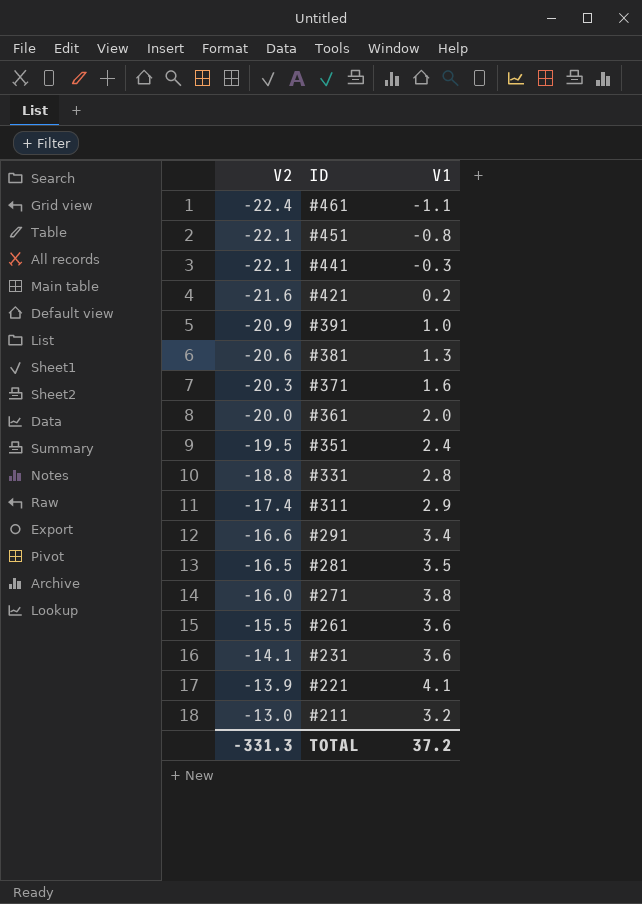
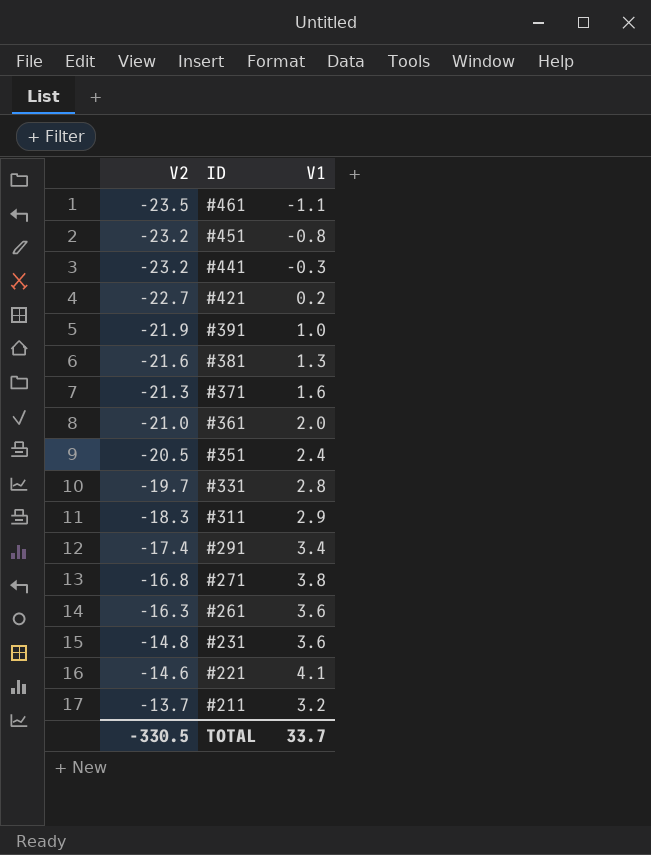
row #281: -16.5 | 3.5 -> none
#461 | V2: -22.4 -> -23.5
#451 | V2: -22.1 -> -23.2
#441 | V2: -22.1 -> -23.2
#421 | V2: -21.6 -> -22.7
#391 | V2: -20.9 -> -21.9
#381 | V2: -20.6 -> -21.6
#371 | V2: -20.3 -> -21.3
#361 | V2: -20.0 -> -21.0
#351 | V2: -19.5 -> -20.5
#331 | V2: -18.8 -> -19.7
#311 | V2: -17.4 -> -18.3
#291 | V2: -16.6 -> -17.4
#271 | V2: -16.0 -> -16.8
#261 | V2: -15.5 -> -16.3
#231 | V2: -14.1 -> -14.8
#221 | V2: -13.9 -> -14.6
#211 | V2: -13.0 -> -13.7
TOTAL | V2: -331.3 -> -330.5
TOTAL | V1: 37.2 -> 33.7

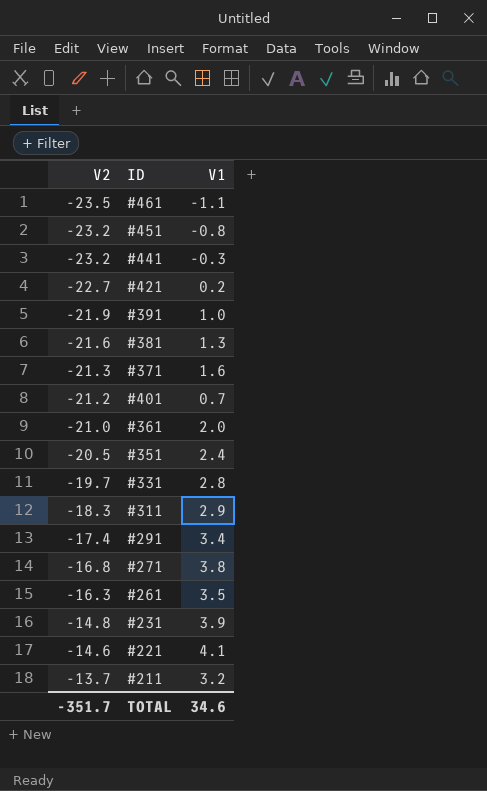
row #401: none -> -21.2 | 0.7
#261 | V1: 3.6 -> 3.5
#231 | V1: 3.6 -> 3.9
TOTAL | V2: -330.5 -> -351.7
TOTAL | V1: 33.7 -> 34.6

